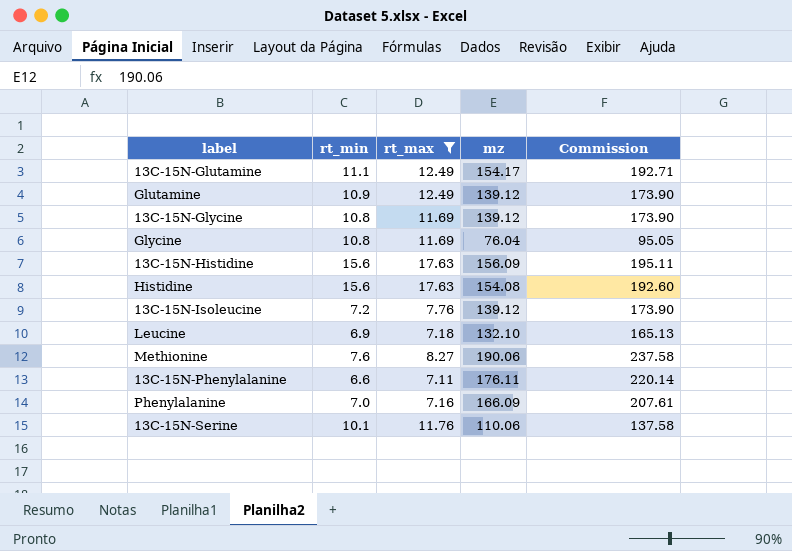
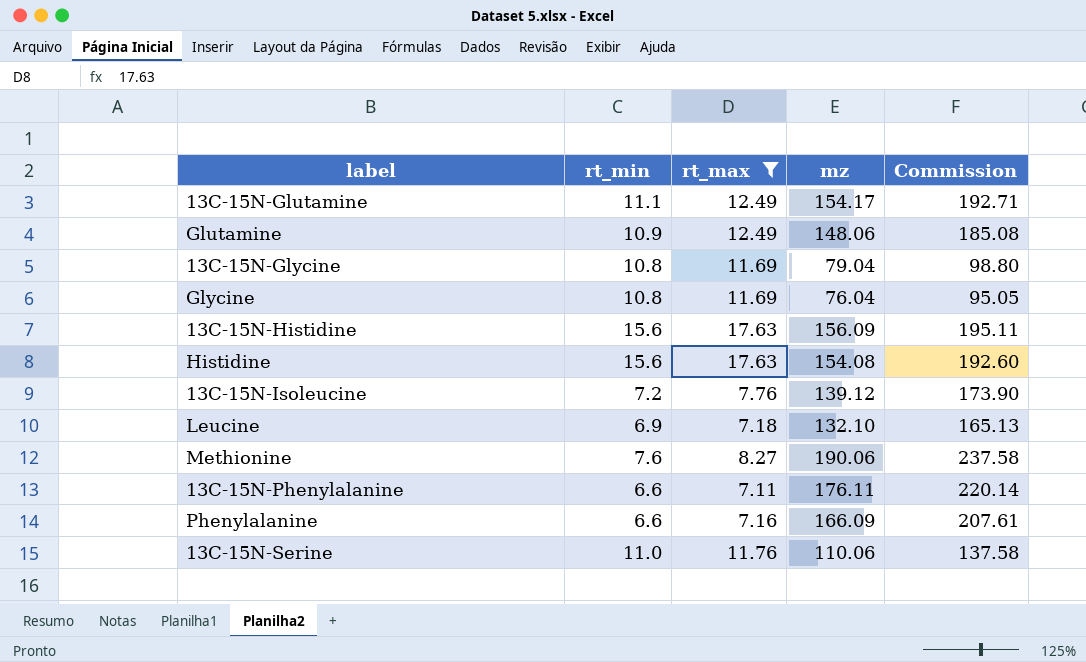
Glutamine | mz: 139.12 -> 148.06
Glutamine | Commission: 173.90 -> 185.08
13C-15N-Glycine | mz: 139.12 -> 79.04
13C-15N-Glycine | Commission: 173.90 -> 98.80
Phenylalanine | rt_min: 7.0 -> 6.6
13C-15N-Serine | rt_min: 10.1 -> 11.0

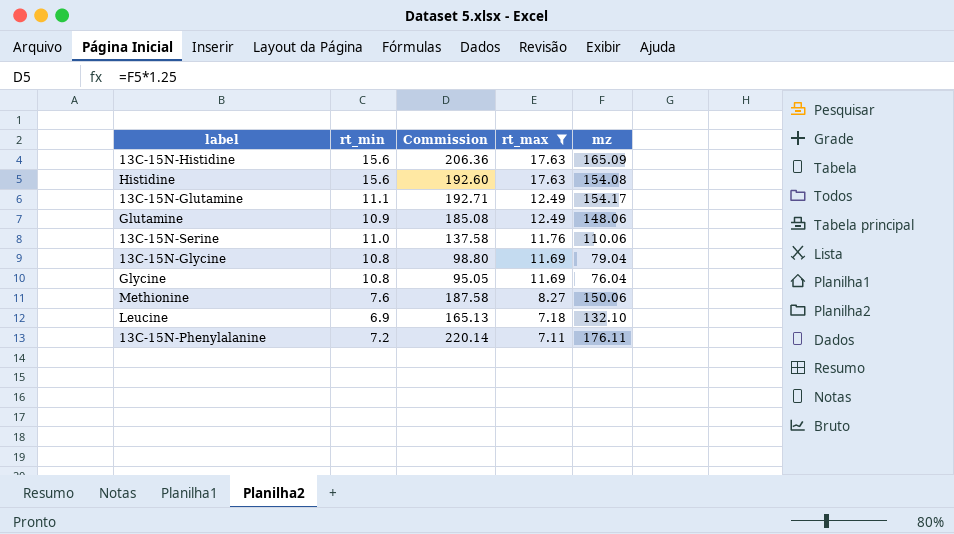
row order: none -> rt_max descending
column Commission | position: 5 -> 3
row 13C-15N-Isoleucine: 7.2 | 7.76 | 139.12 | 173.90 -> none
row Phenylalanine: 6.6 | 7.16 | 166.09 | 207.61 -> none
13C-15N-Histidine | Commission: 195.11 -> 206.36
13C-15N-Histidine | mz: 156.09 -> 165.09
Methionine | Commission: 237.58 -> 187.58
Methionine | mz: 190.06 -> 150.06
13C-15N-Phenylalanine | rt_min: 6.6 -> 7.2

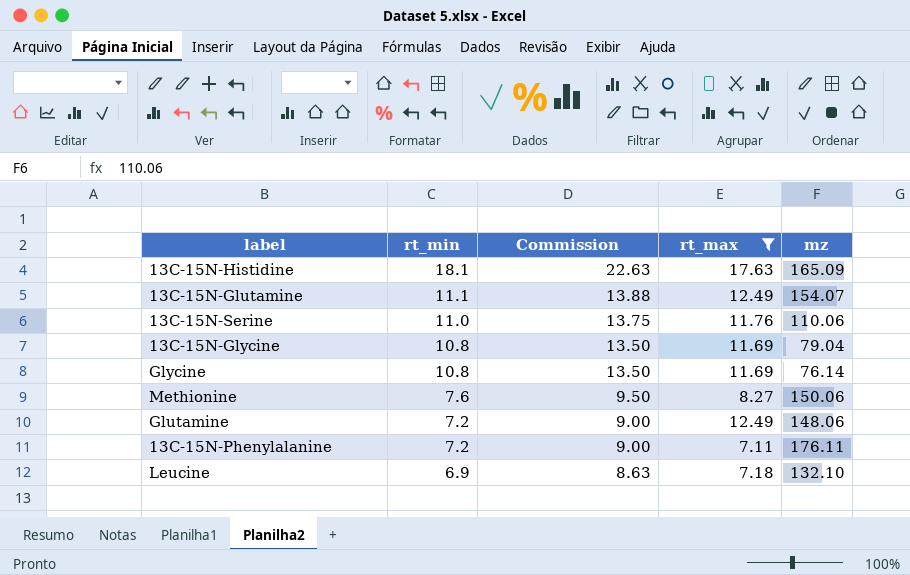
row order: rt_max descending -> rt_min descending
column Commission | formula: [mz] * 1.25 -> [rt_min] * 1.25
row Histidine: 15.6 | 192.60 | 17.63 | 154.08 -> none
13C-15N-Histidine | rt_min: 15.6 -> 18.1
13C-15N-Glutamine | mz: 154.17 -> 154.07
Glycine | mz: 76.04 -> 76.14
Glutamine | rt_min: 10.9 -> 7.2

